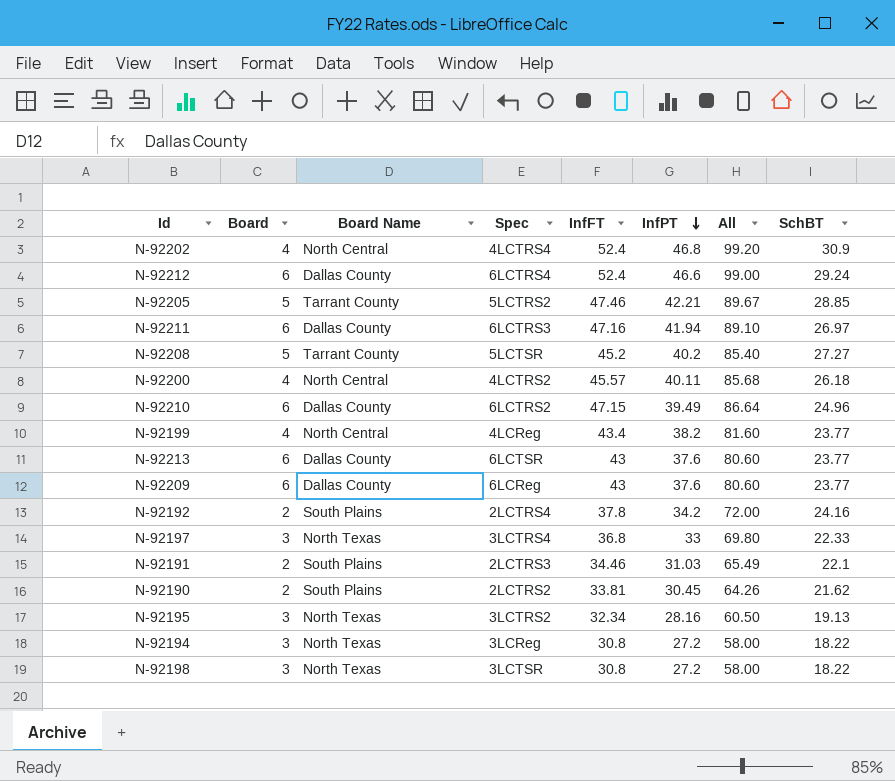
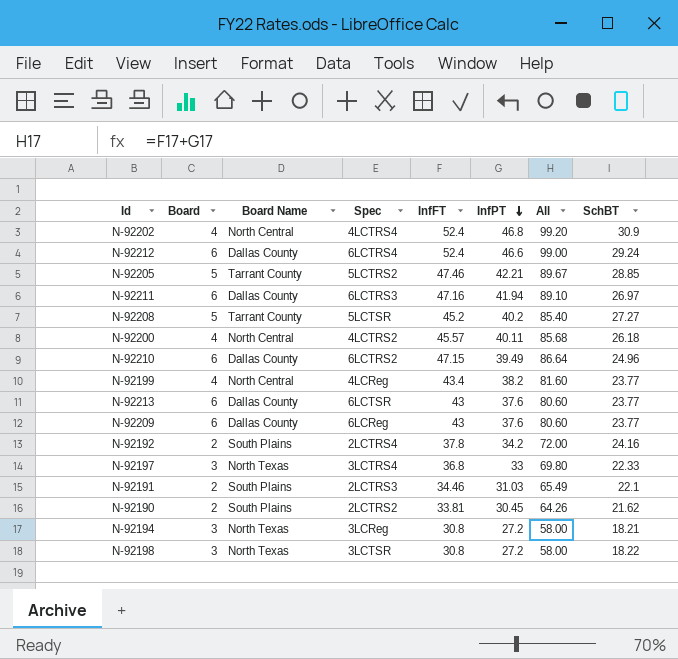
row N-92195: 3 | North Texas | 3LCTRS2 | 32.34 | 28.16 | 60.50 | 19.13 -> none
N-92194 | SchBT: 18.22 -> 18.21

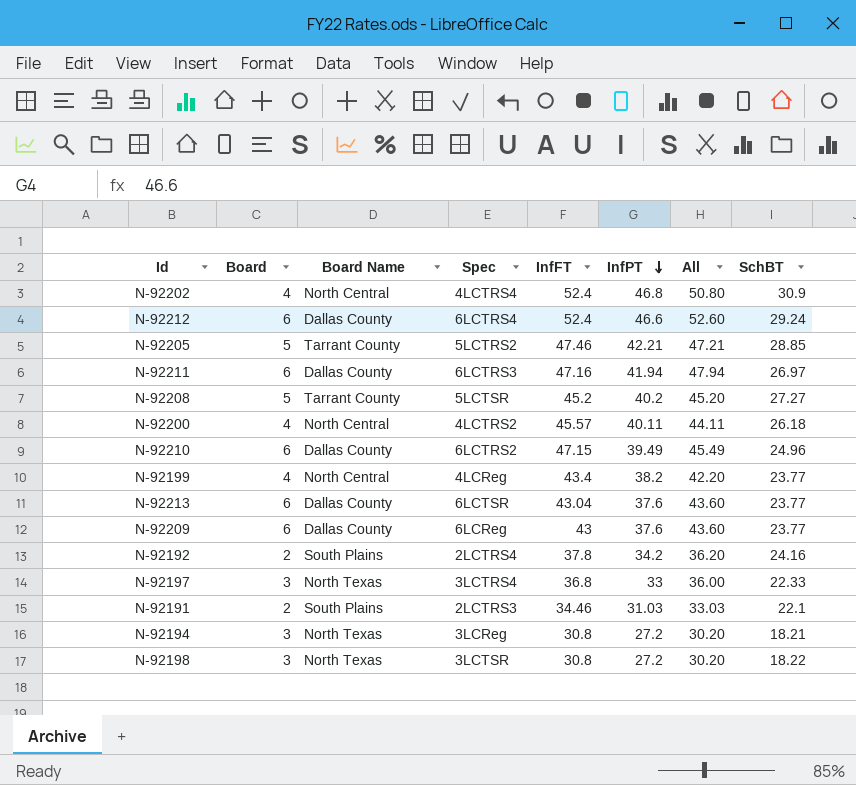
column All | formula: [InfFT] + [InfPT] -> [Board] + [InfPT]
row N-92190: 2 | South Plains | 2LCTRS2 | 33.81 | 30.45 | 64.26 | 21.62 -> none
N-92213 | InfFT: 43 -> 43.04

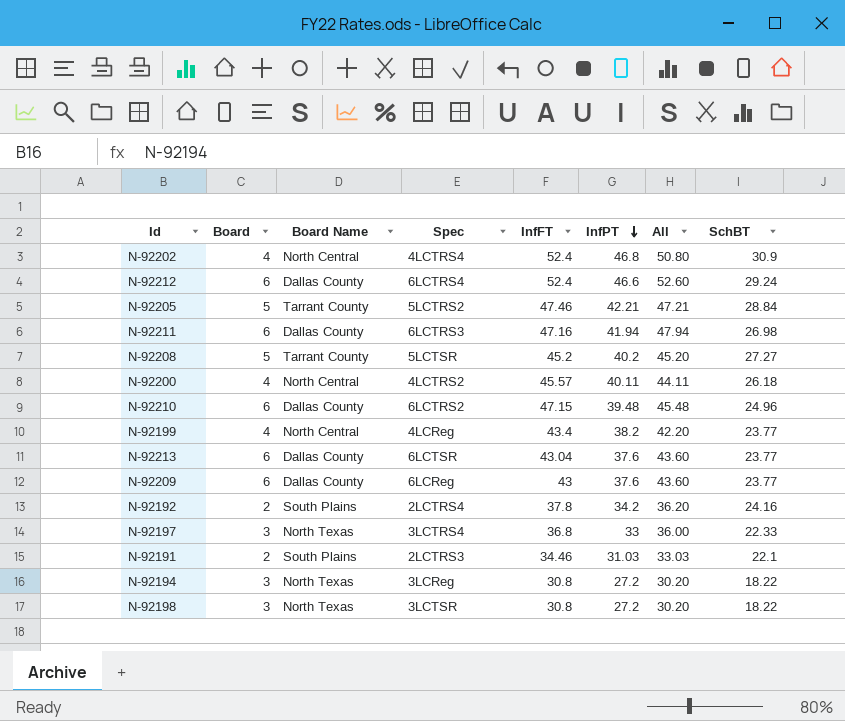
N-92205 | SchBT: 28.85 -> 28.84
N-92211 | SchBT: 26.97 -> 26.98
N-92210 | InfPT: 39.49 -> 39.48
N-92210 | All: 45.49 -> 45.48
N-92194 | SchBT: 18.21 -> 18.22

